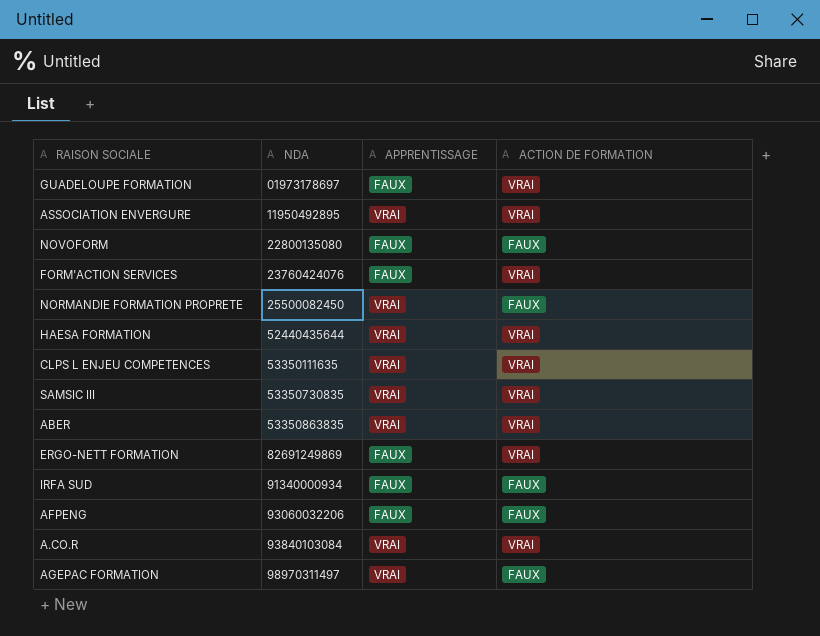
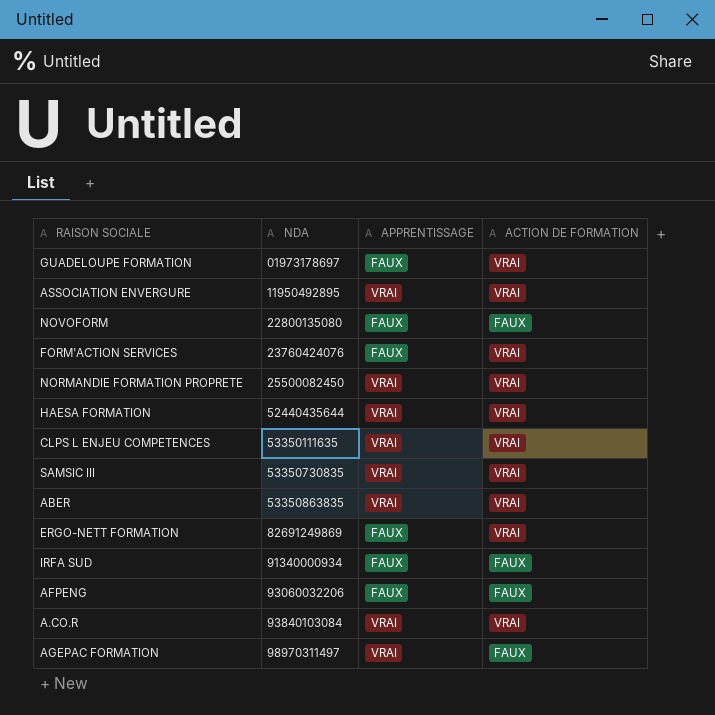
NORMANDIE FORMATION PROPRETE | ACTION DE FORMATION: FAUX -> VRAI

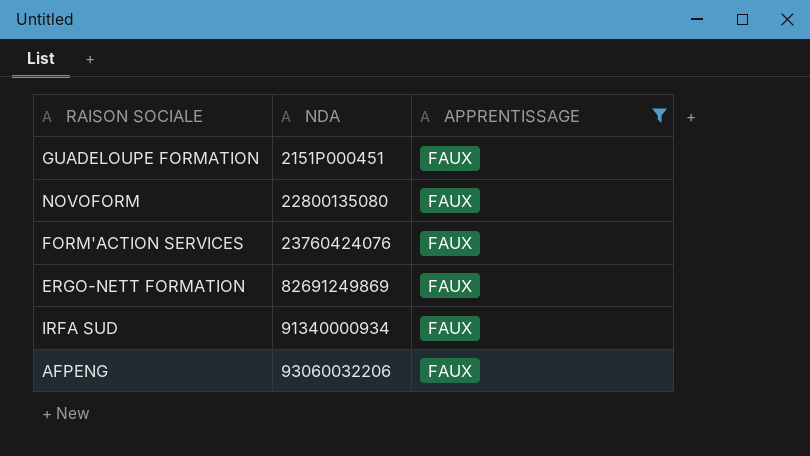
filter: none -> APPRENTISSAGE = FAUX
column ACTION DE FORMATION | position: 4 -> none
GUADELOUPE FORMATION | NDA: 01973178697 -> 2151P000451

